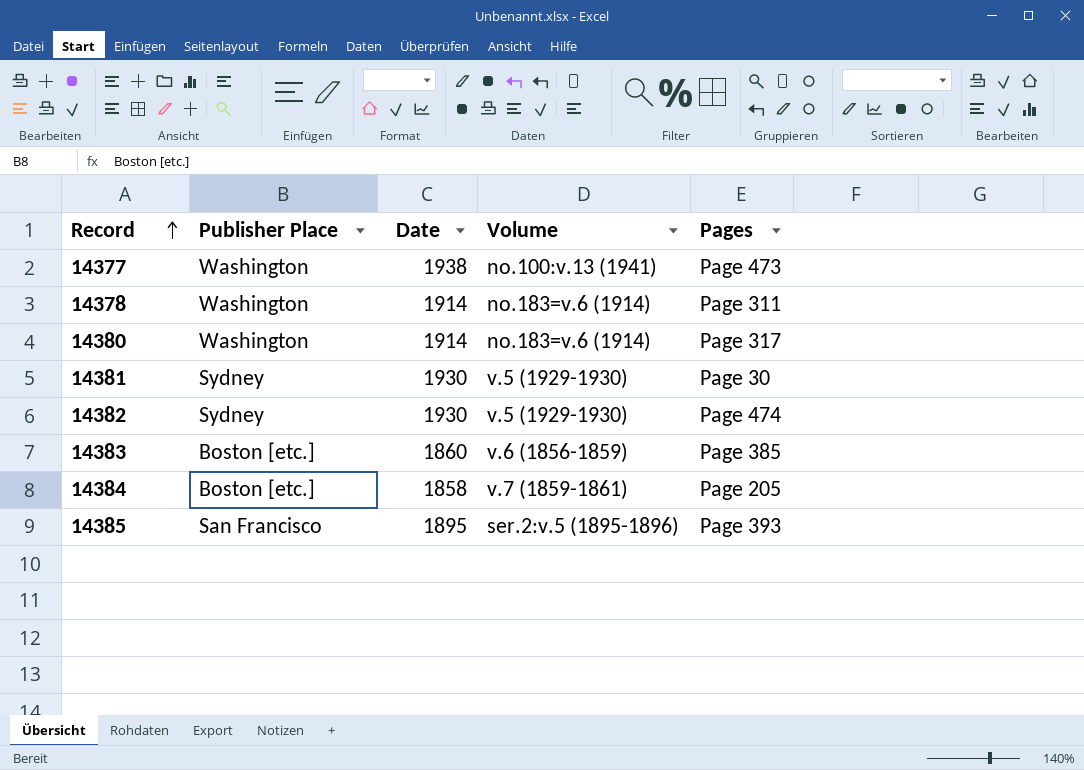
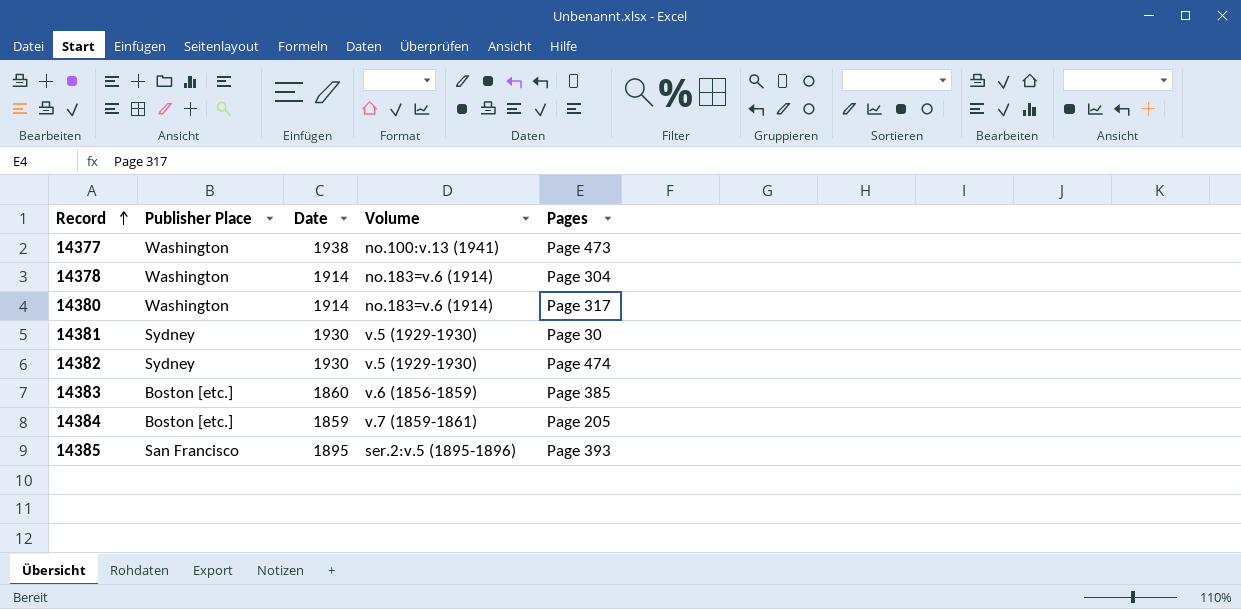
14378 | Pages: Page 311 -> Page 304
14384 | Date: 1858 -> 1859

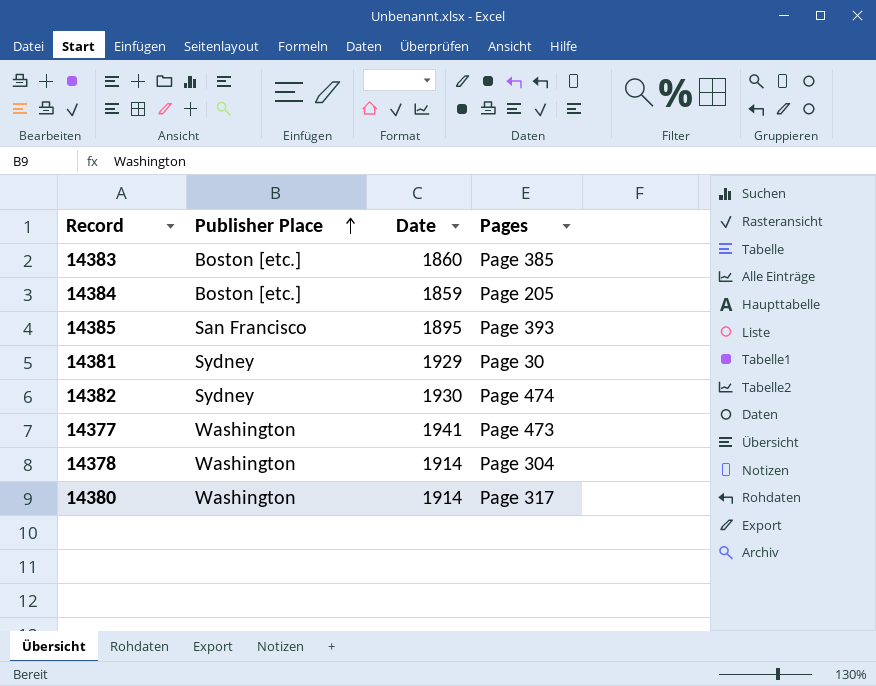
row order: Record ascending -> Publisher Place ascending
column Volume | position: 4 -> none
14381 | Date: 1930 -> 1929
14377 | Date: 1938 -> 1941

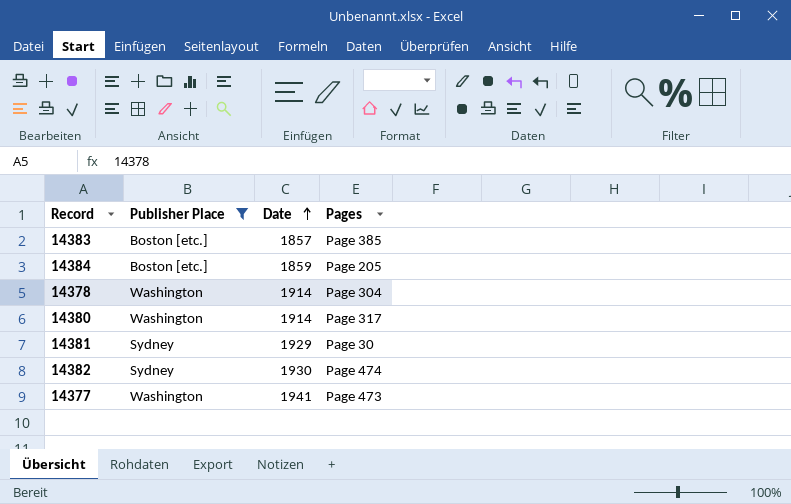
filter: none -> Publisher Place != San Francisco
row order: Publisher Place ascending -> Date ascending
14383 | Date: 1860 -> 1857

